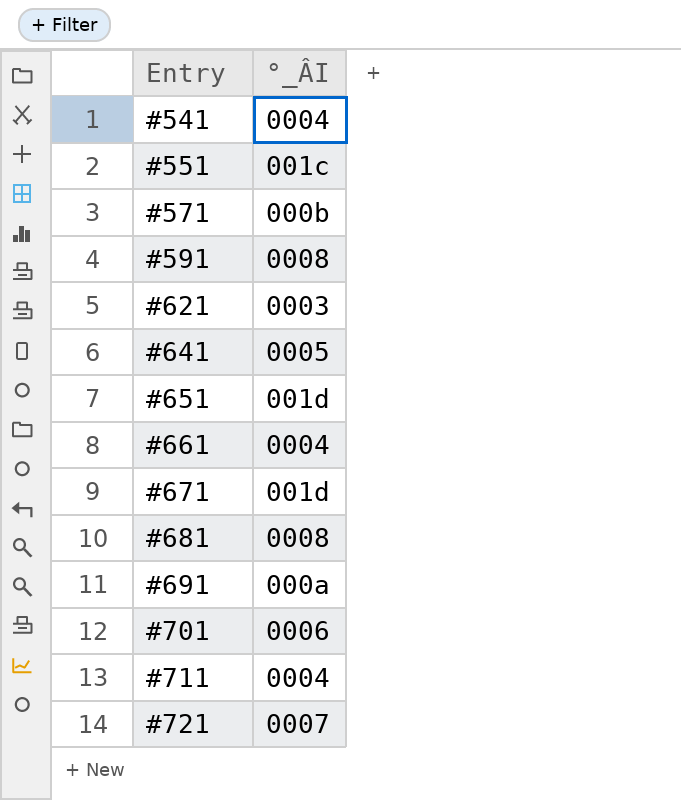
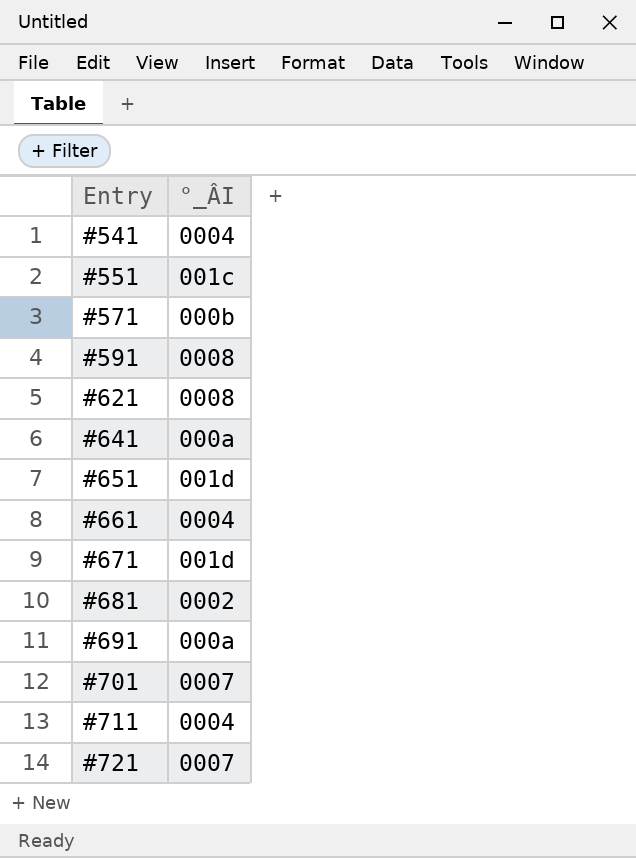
#621 | °_ÂI: 0003 -> 0008
#641 | °_ÂI: 0005 -> 000a
#681 | °_ÂI: 0008 -> 0002
#701 | °_ÂI: 0006 -> 0007

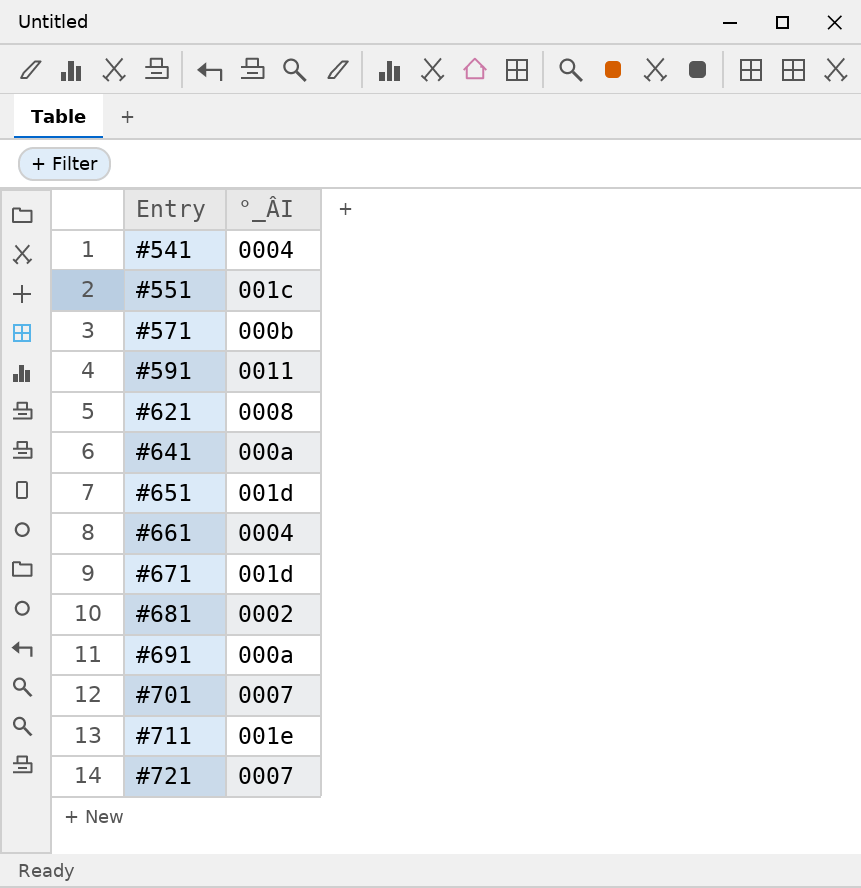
#591 | °_ÂI: 0008 -> 0011
#711 | °_ÂI: 0004 -> 001e

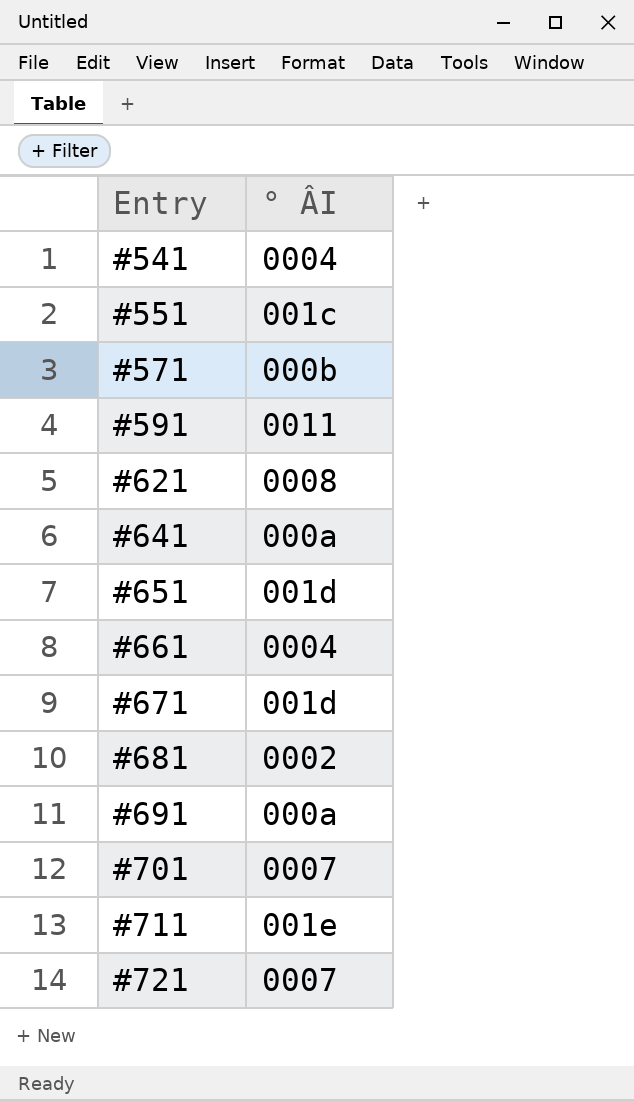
column name: °_ÂI -> ° ÂI

